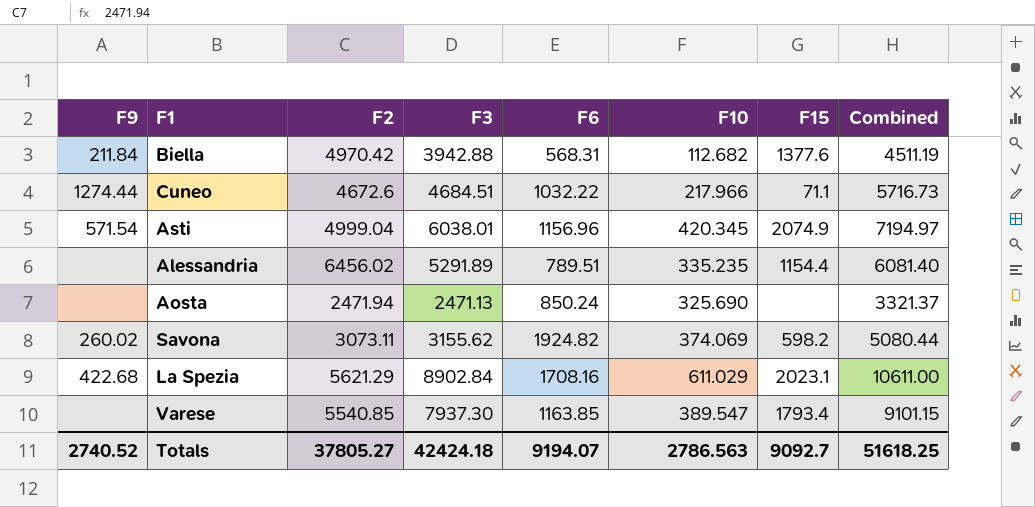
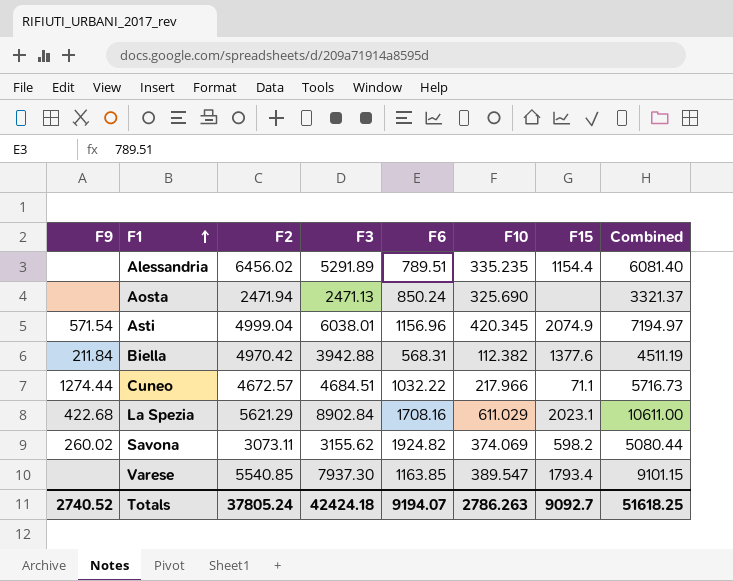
row order: none -> F1 ascending
Biella | F10: 112.682 -> 112.382
Cuneo | F2: 4672.6 -> 4672.57
Totals | F2: 37805.27 -> 37805.24
Totals | F10: 2786.563 -> 2786.263

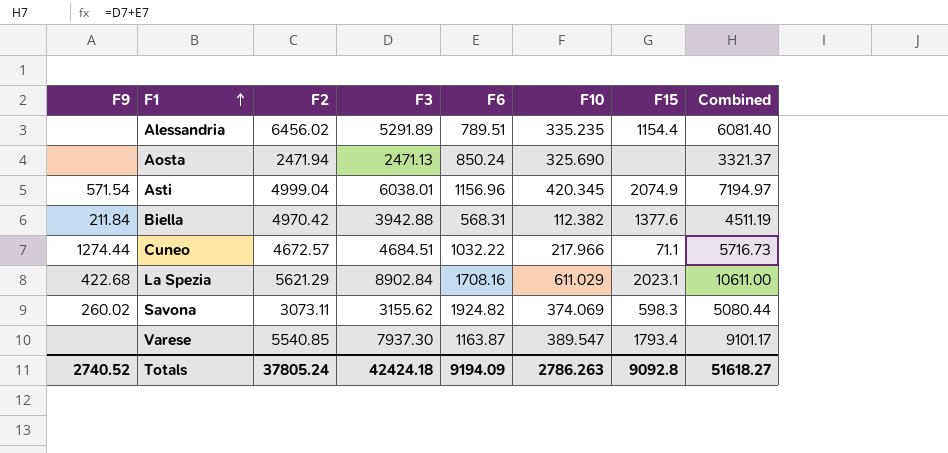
Savona | F15: 598.2 -> 598.3
Varese | F6: 1163.85 -> 1163.87
Varese | Combined: 9101.15 -> 9101.17
Totals | F6: 9194.07 -> 9194.09
Totals | F15: 9092.7 -> 9092.8
Totals | Combined: 51618.25 -> 51618.27

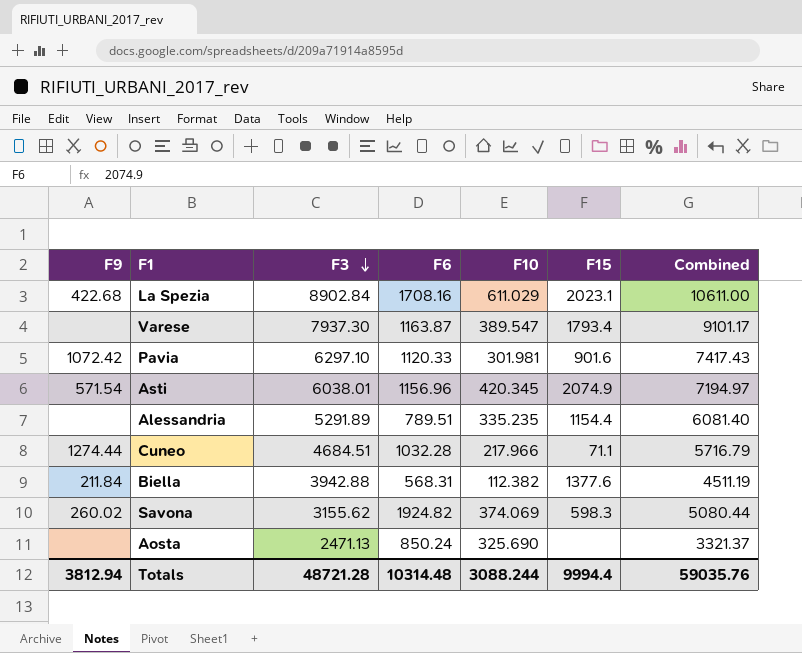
row order: F1 ascending -> F3 descending
column F2 | position: 3 -> none
row Pavia: none -> 1072.42 | 6297.10 | 1120.33 | 301.981 | 901.6 | 7417.43
Cuneo | F6: 1032.22 -> 1032.28
Cuneo | Combined: 5716.73 -> 5716.79
Totals | F9: 2740.52 -> 3812.94
Totals | F3: 42424.18 -> 48721.28
Totals | F6: 9194.09 -> 10314.48
Totals | F10: 2786.263 -> 3088.244
Totals | F15: 9092.8 -> 9994.4
Totals | Combined: 51618.27 -> 59035.76

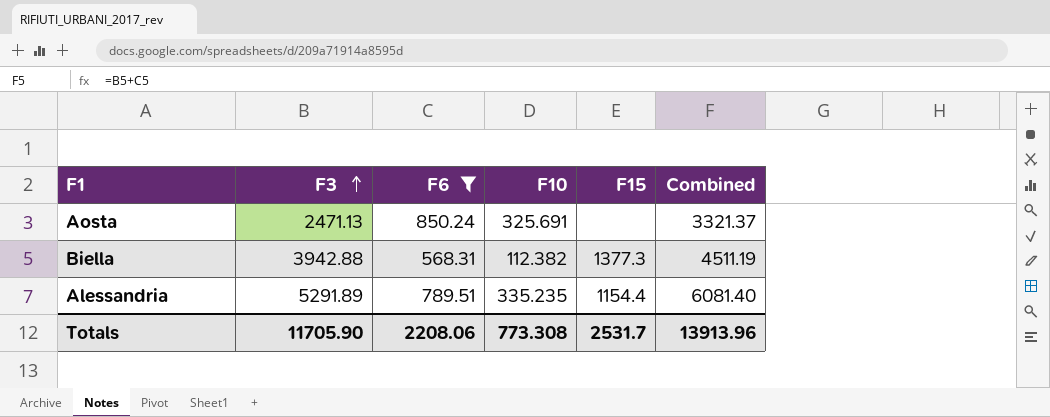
filter: none -> F6 <= 850.24
row order: F3 descending -> F3 ascending
column F9 | position: 1 -> none
Aosta | F10: 325.690 -> 325.691
Biella | F15: 1377.6 -> 1377.3
Totals | F3: 48721.28 -> 11705.90
Totals | F6: 10314.48 -> 2208.06
Totals | F10: 3088.244 -> 773.308
Totals | F15: 9994.4 -> 2531.7
Totals | Combined: 59035.76 -> 13913.96

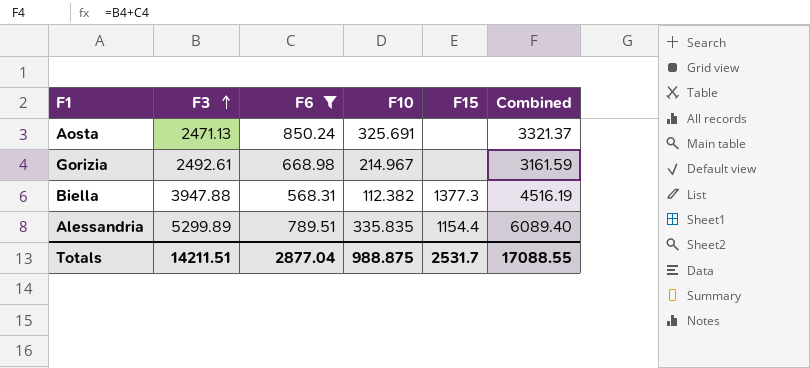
row Gorizia: none -> 2492.61 | 668.98 | 214.967 | none | 3161.59
Biella | F3: 3942.88 -> 3947.88
Biella | Combined: 4511.19 -> 4516.19
Alessandria | F3: 5291.89 -> 5299.89
Alessandria | F10: 335.235 -> 335.835
Alessandria | Combined: 6081.40 -> 6089.40
Totals | F3: 11705.90 -> 14211.51
Totals | F6: 2208.06 -> 2877.04
Totals | F10: 773.308 -> 988.875
Totals | Combined: 13913.96 -> 17088.55

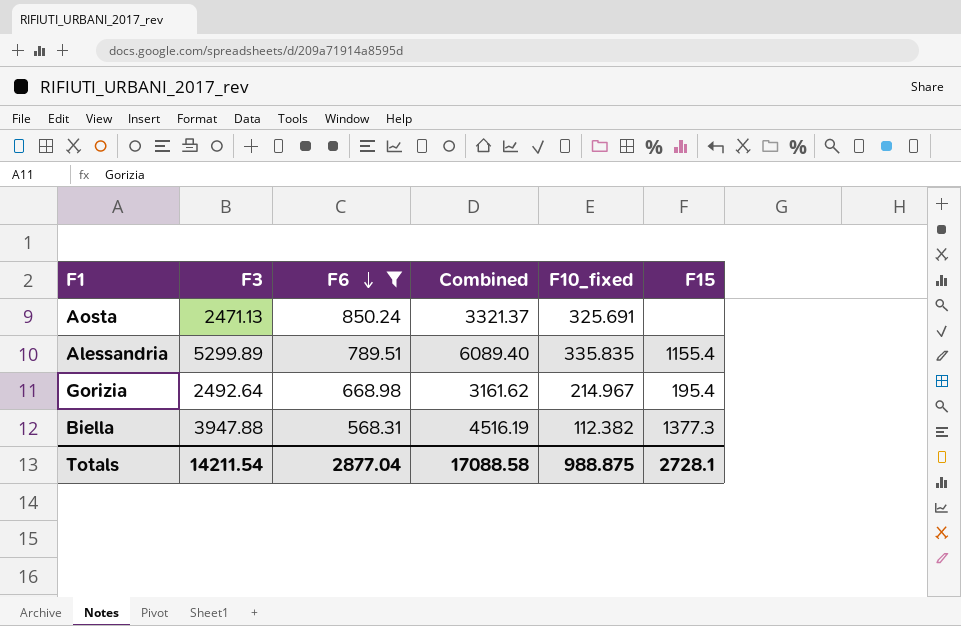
row order: F3 ascending -> F6 descending
column Combined | position: 6 -> 4
column name: F10 -> F10_fixed
Alessandria | F15: 1154.4 -> 1155.4
Gorizia | F3: 2492.61 -> 2492.64
Gorizia | Combined: 3161.59 -> 3161.62
Gorizia | F15: none -> 195.4
Totals | F3: 14211.51 -> 14211.54
Totals | Combined: 17088.55 -> 17088.58
Totals | F15: 2531.7 -> 2728.1

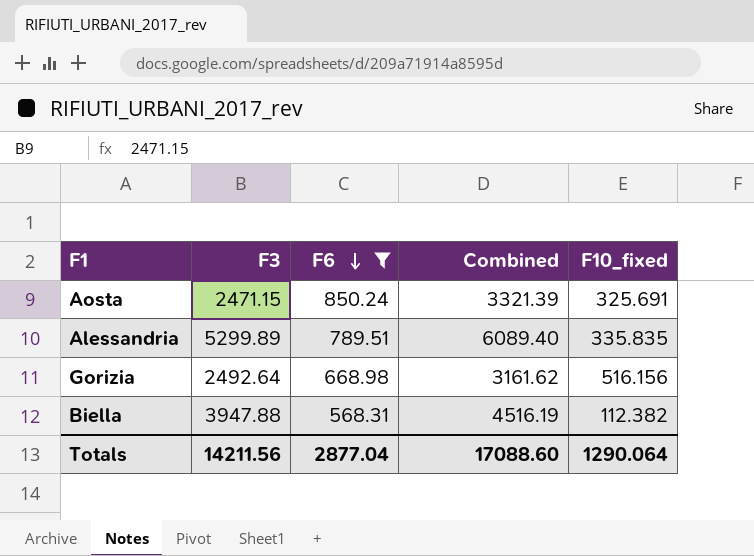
column F15 | position: 6 -> none
Aosta | F3: 2471.13 -> 2471.15
Aosta | Combined: 3321.37 -> 3321.39
Gorizia | F10_fixed: 214.967 -> 516.156
Totals | F3: 14211.54 -> 14211.56
Totals | Combined: 17088.58 -> 17088.60
Totals | F10_fixed: 988.875 -> 1290.064

